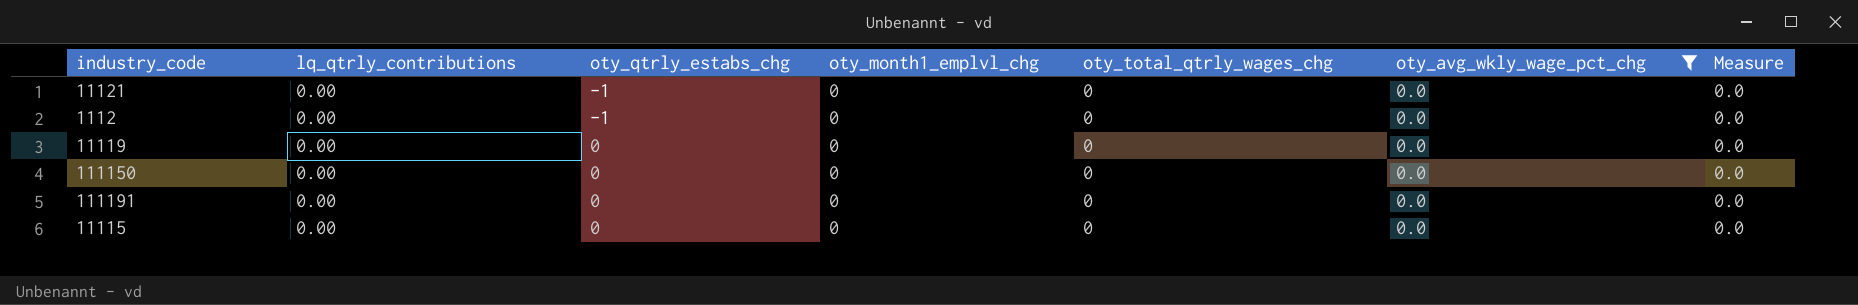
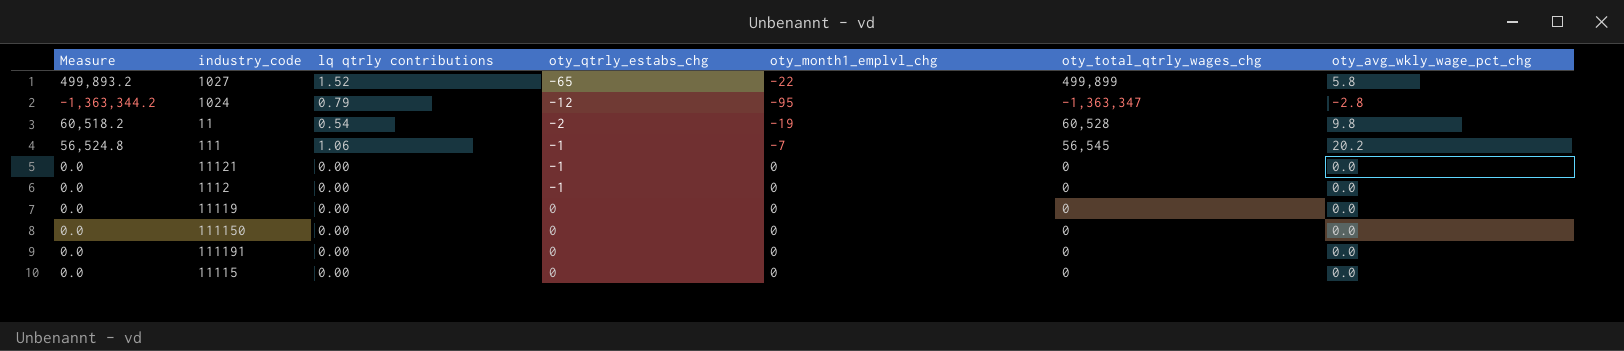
filter: oty_avg_wkly_wage_pct_chg = 0.0 -> none
column Measure | position: 7 -> 1
column name: lq_qtrly_contributions -> lq qtrly contributions

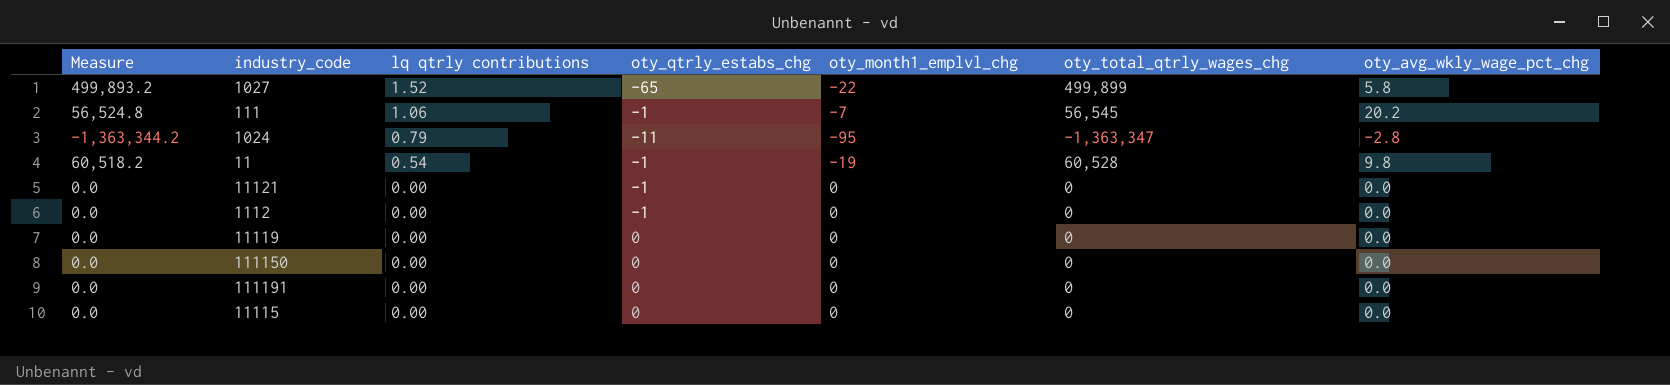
row order: oty_qtrly_estabs_chg ascending -> lq qtrly contributions descending
1024 | oty_qtrly_estabs_chg: -12 -> -11
11 | oty_qtrly_estabs_chg: -2 -> -1

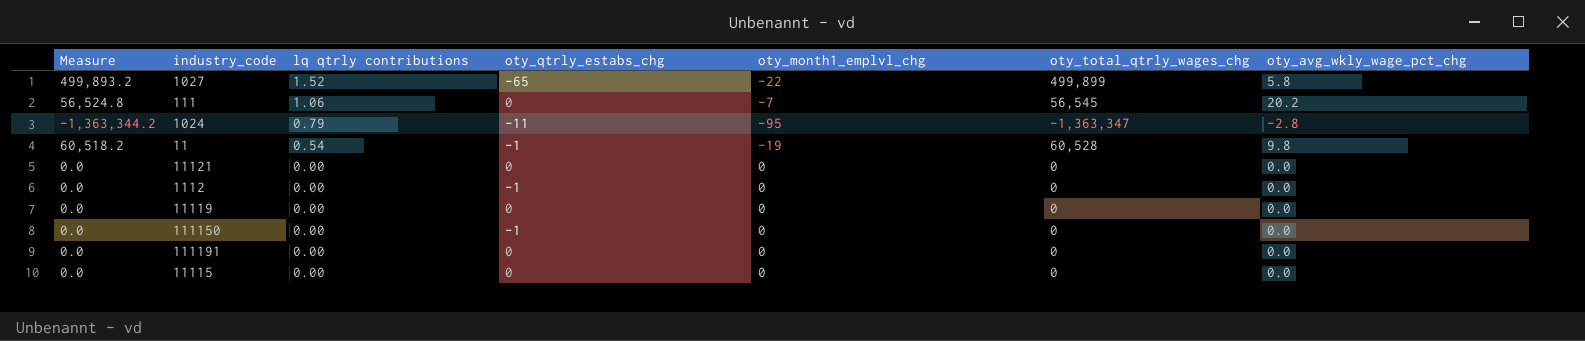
111 | oty_qtrly_estabs_chg: -1 -> 0
11121 | oty_qtrly_estabs_chg: -1 -> 0
111150 | oty_qtrly_estabs_chg: 0 -> -1

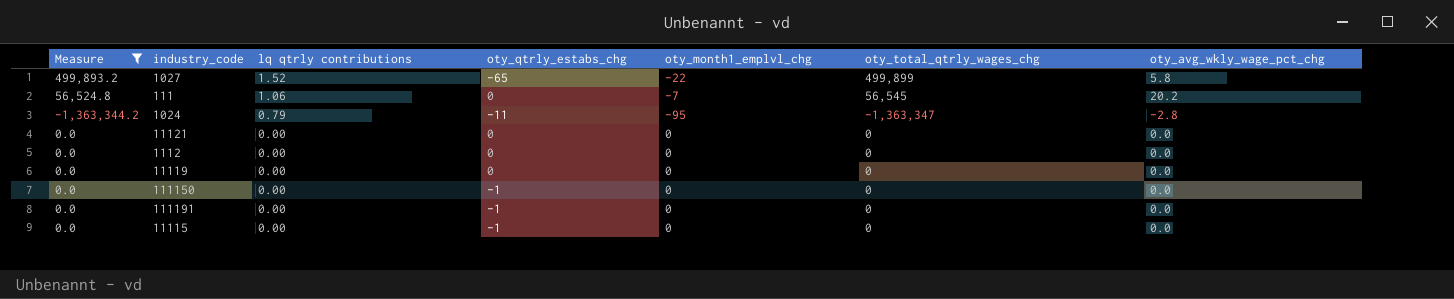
filter: none -> Measure != 60,518.2
1112 | oty_qtrly_estabs_chg: -1 -> 0
111191 | oty_qtrly_estabs_chg: 0 -> -1
11115 | oty_qtrly_estabs_chg: 0 -> -1

